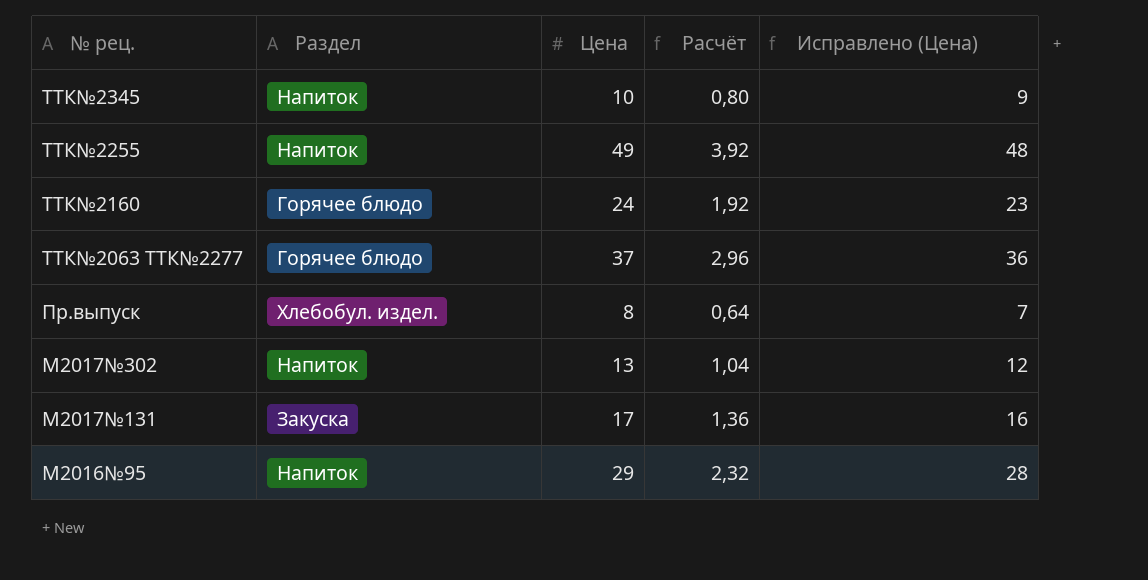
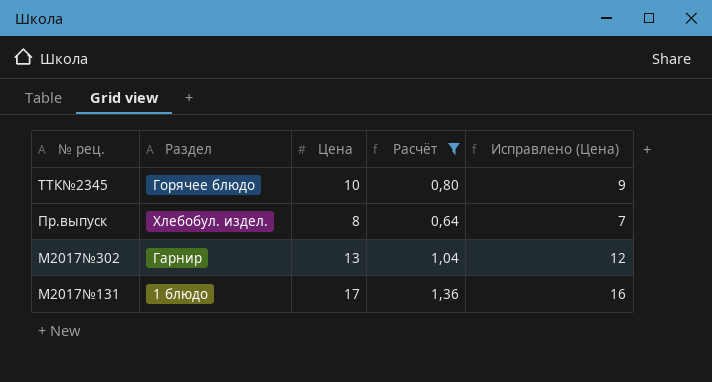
filter: none -> Расчёт <= 1,36
ТТК№2345 | Раздел: Напиток -> Горячее блюдо
М2017№302 | Раздел: Напиток -> Гарнир
М2017№131 | Раздел: Закуска -> 1 блюдо

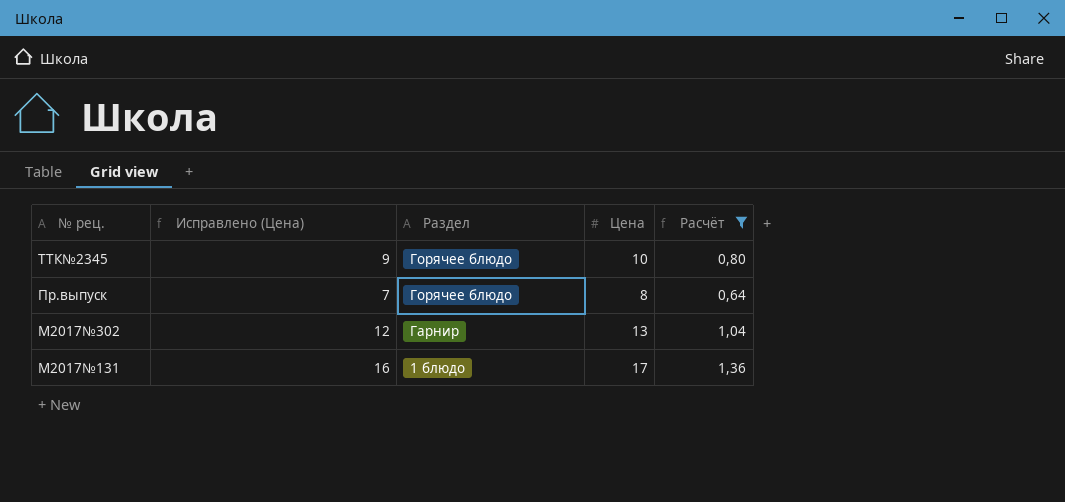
column Исправлено (Цена) | position: 5 -> 2
Пр.выпуск | Раздел: Хлебобул. издел. -> Горячее блюдо

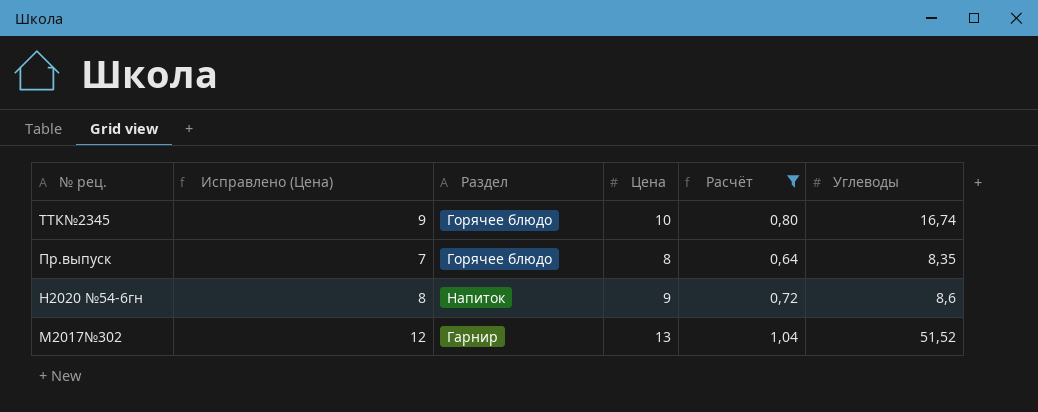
column Углеводы | position: none -> 6
row М2017№131: 16 | 1 блюдо | 17 | 1,36 -> none
row Н2020 №54-6гн: none -> 8 | Напиток | 9 | 0,72 | 8,6

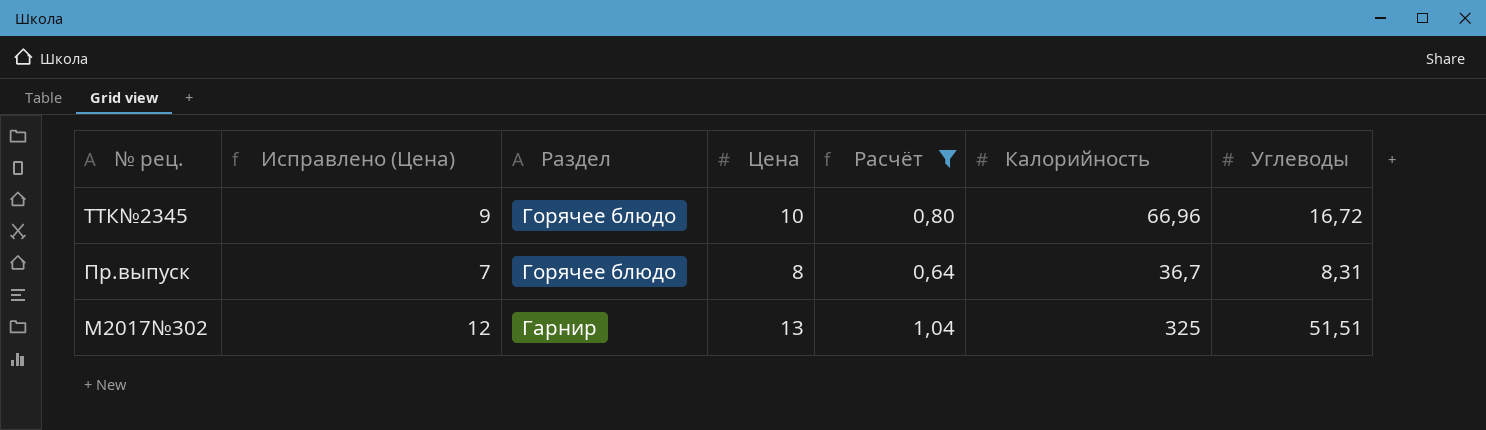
column Калорийность | position: none -> 6
row Н2020 №54-6гн: 8 | Напиток | 9 | 0,72 | 8,6 -> none
ТТК№2345 | Углеводы: 16,74 -> 16,72
Пр.выпуск | Углеводы: 8,35 -> 8,31
М2017№302 | Углеводы: 51,52 -> 51,51

